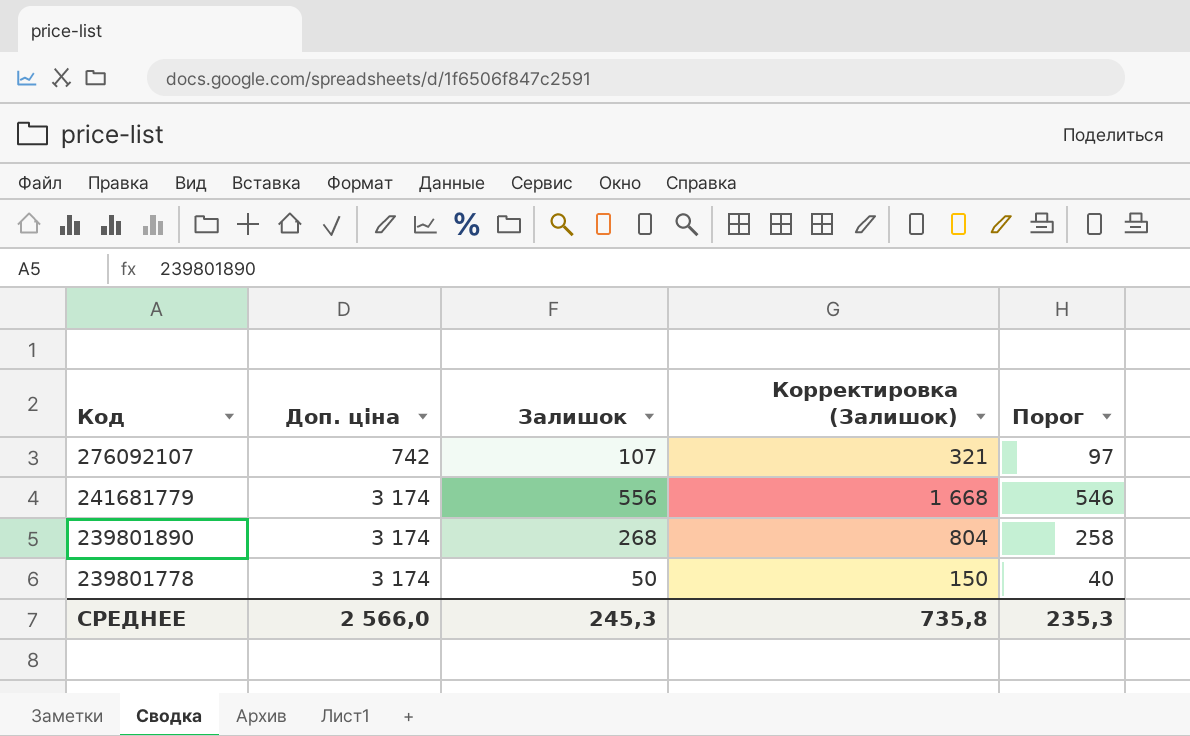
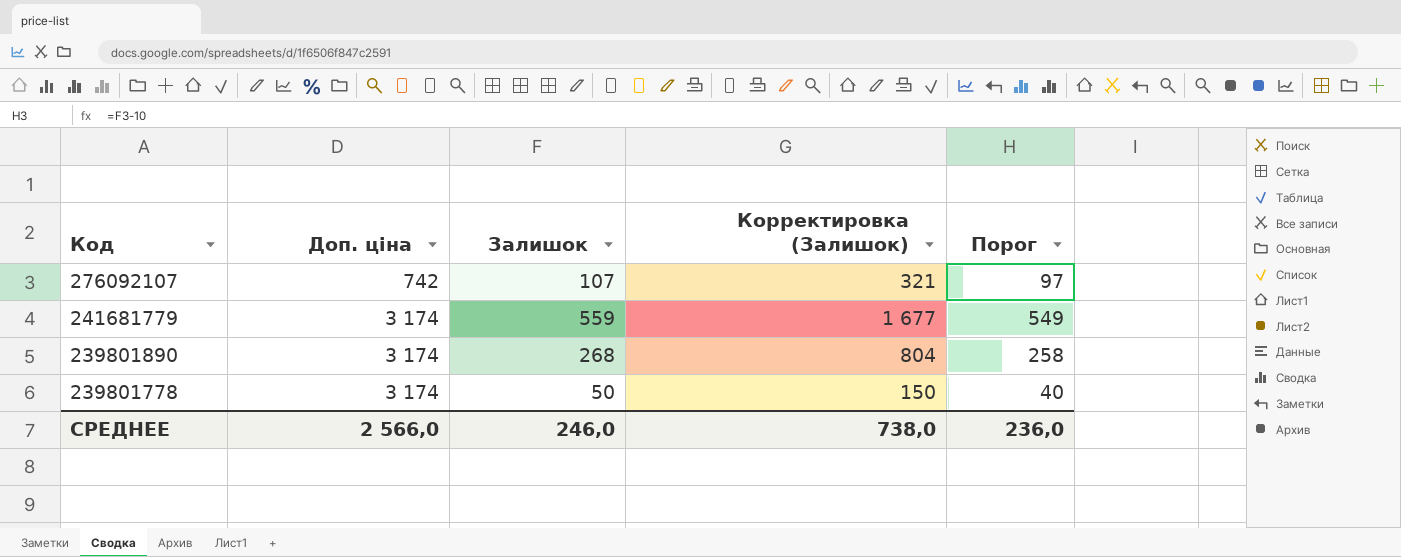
241681779 | Залишок: 556 -> 559
241681779 | Корректировка (Залишок): 1 668 -> 1 677
241681779 | Порог: 546 -> 549
СРЕДНЕЕ | Залишок: 245,3 -> 246,0
СРЕДНЕЕ | Корректировка (Залишок): 735,8 -> 738,0
СРЕДНЕЕ | Порог: 235,3 -> 236,0

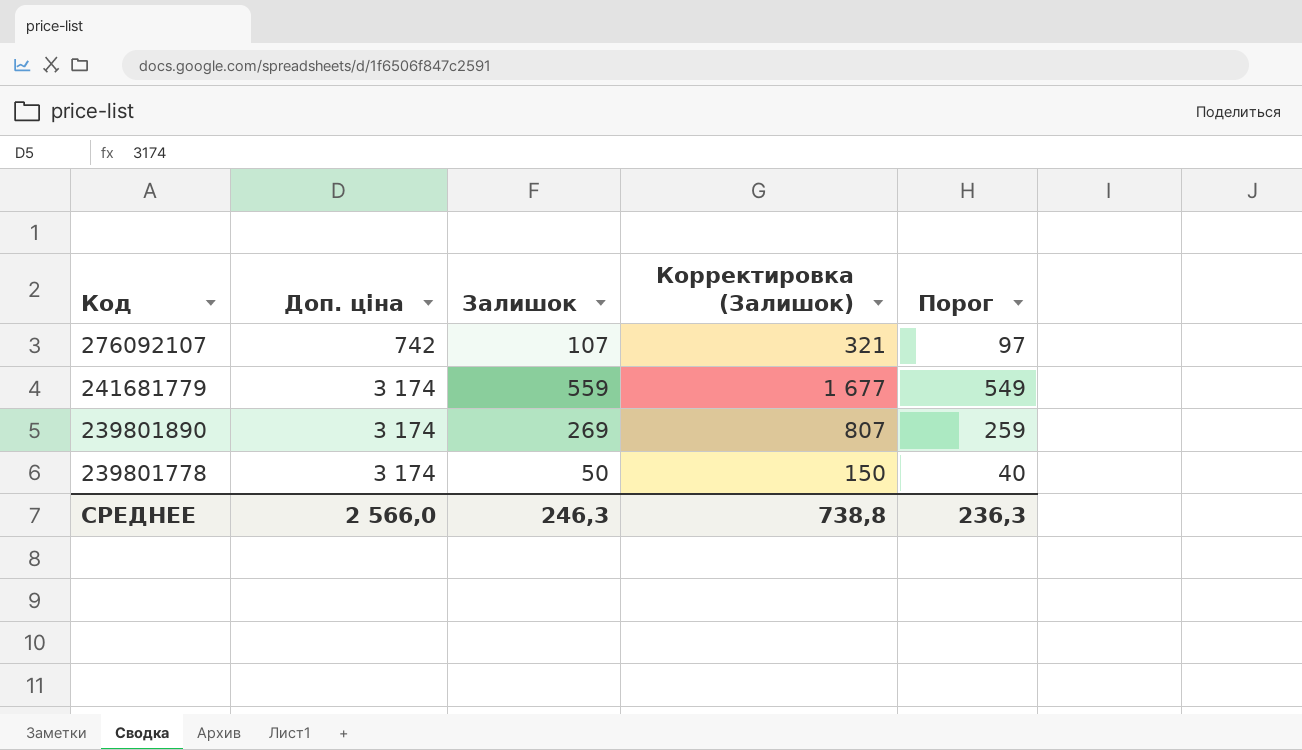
239801890 | Залишок: 268 -> 269
239801890 | Корректировка (Залишок): 804 -> 807
239801890 | Порог: 258 -> 259
СРЕДНЕЕ | Залишок: 246,0 -> 246,3
СРЕДНЕЕ | Корректировка (Залишок): 738,0 -> 738,8
СРЕДНЕЕ | Порог: 236,0 -> 236,3

